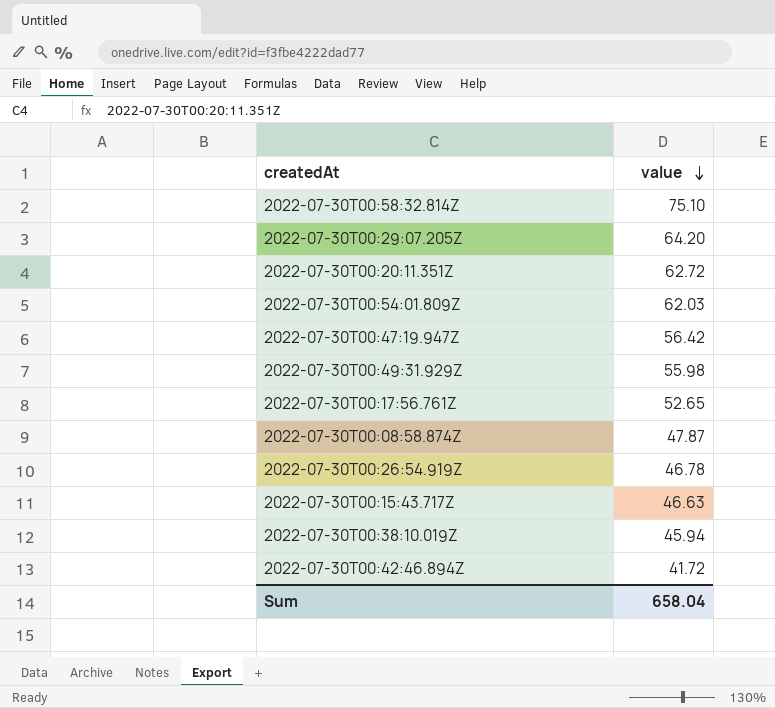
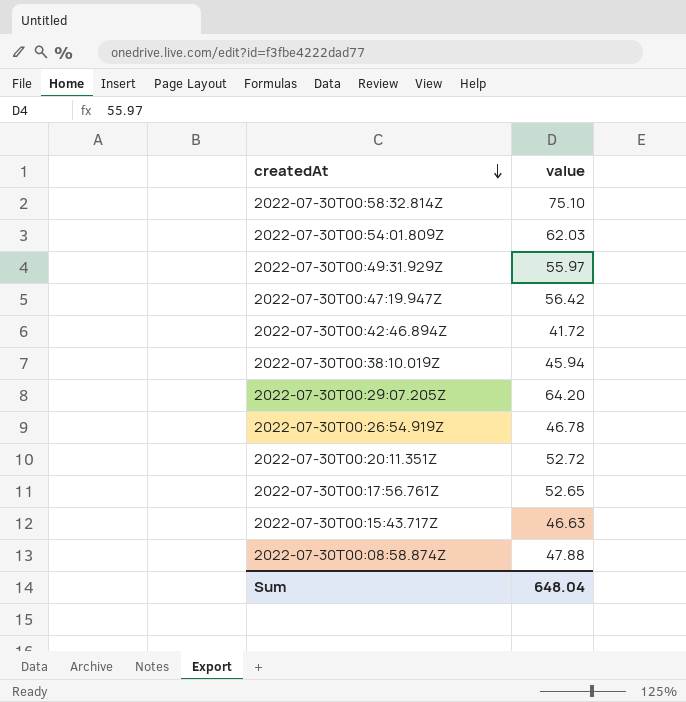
row order: value descending -> createdAt descending
2022-07-30T00:49:31.929Z | value: 55.98 -> 55.97
2022-07-30T00:20:11.351Z | value: 62.72 -> 52.72
2022-07-30T00:08:58.874Z | value: 47.87 -> 47.88
Sum | value: 658.04 -> 648.04

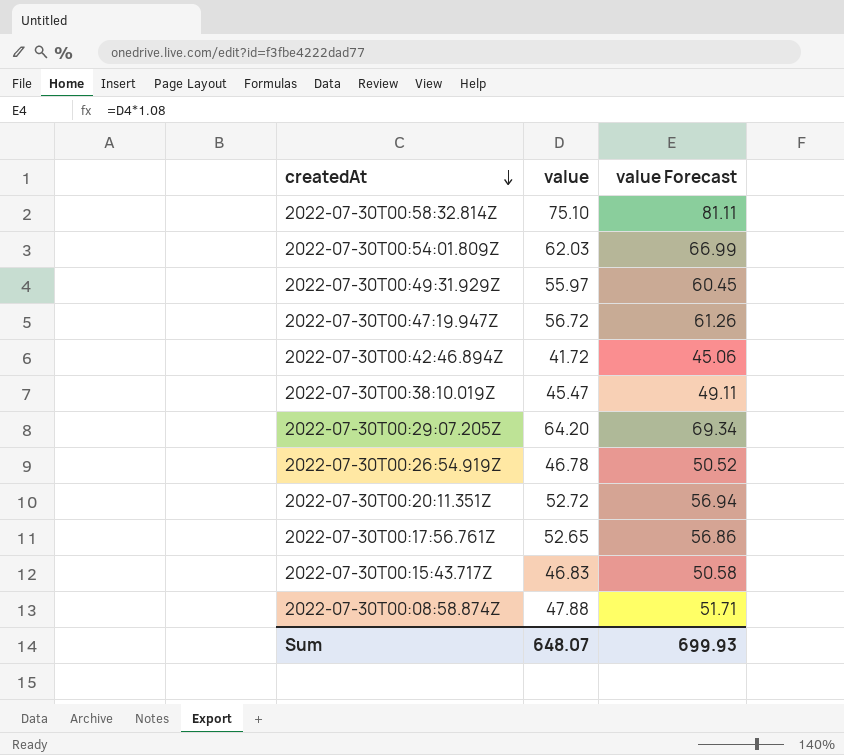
column value Forecast | formula: none -> [value] * 1.08
2022-07-30T00:47:19.947Z | value: 56.42 -> 56.72
2022-07-30T00:38:10.019Z | value: 45.94 -> 45.47
2022-07-30T00:15:43.717Z | value: 46.63 -> 46.83
Sum | value: 648.04 -> 648.07

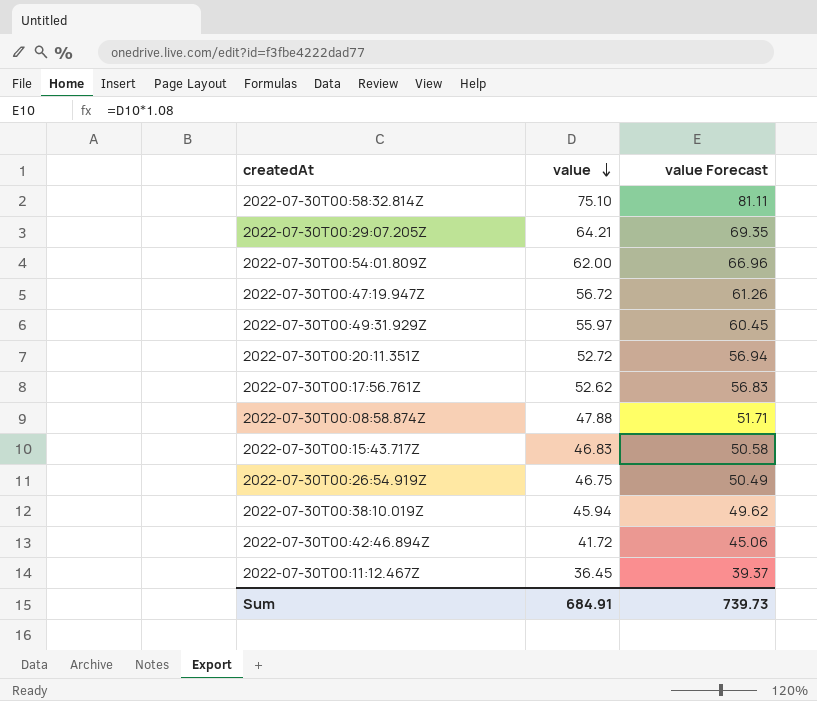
row order: createdAt descending -> value descending
2022-07-30T00:29:07.205Z | value: 64.20 -> 64.21
2022-07-30T00:29:07.205Z | value Forecast: 69.34 -> 69.35
2022-07-30T00:54:01.809Z | value: 62.03 -> 62.00
2022-07-30T00:54:01.809Z | value Forecast: 66.99 -> 66.96
2022-07-30T00:17:56.761Z | value: 52.65 -> 52.62
2022-07-30T00:17:56.761Z | value Forecast: 56.86 -> 56.83
2022-07-30T00:26:54.919Z | value: 46.78 -> 46.75
2022-07-30T00:26:54.919Z | value Forecast: 50.52 -> 50.49
2022-07-30T00:38:10.019Z | value: 45.47 -> 45.94
2022-07-30T00:38:10.019Z | value Forecast: 49.11 -> 49.62
row 2022-07-30T00:11:12.467Z: none -> 36.45 | 39.37
Sum | value: 648.07 -> 684.91
Sum | value Forecast: 699.93 -> 739.73

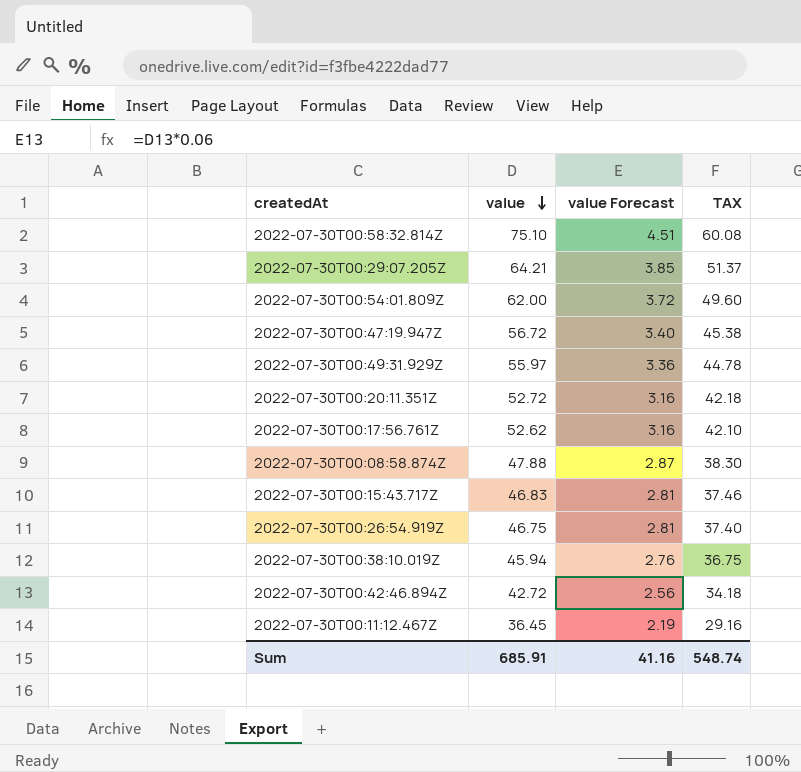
column value Forecast | formula: [value] * 1.08 -> [value] * 0.06
column TAX | formula: none -> [value] * 0.8
2022-07-30T00:42:46.894Z | value: 41.72 -> 42.72
Sum | value: 684.91 -> 685.91
Sum | value Forecast: 739.73 -> 41.16

